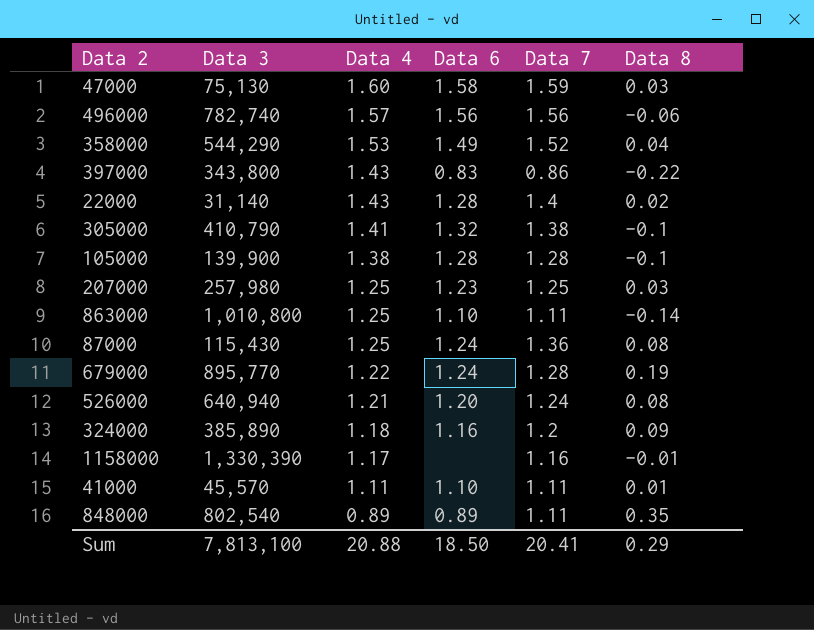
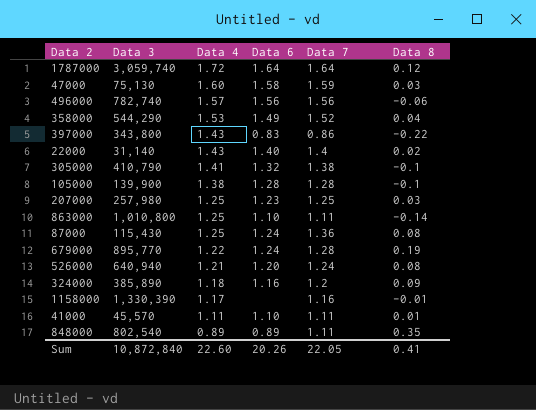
row 1787000: none -> 3,059,740 | 1.72 | 1.64 | 1.64 | 0.12
22000 | Data 6: 1.28 -> 1.40
Sum | Data 3: 7,813,100 -> 10,872,840
Sum | Data 4: 20.88 -> 22.60
Sum | Data 6: 18.50 -> 20.26
Sum | Data 7: 20.41 -> 22.05
Sum | Data 8: 0.29 -> 0.41

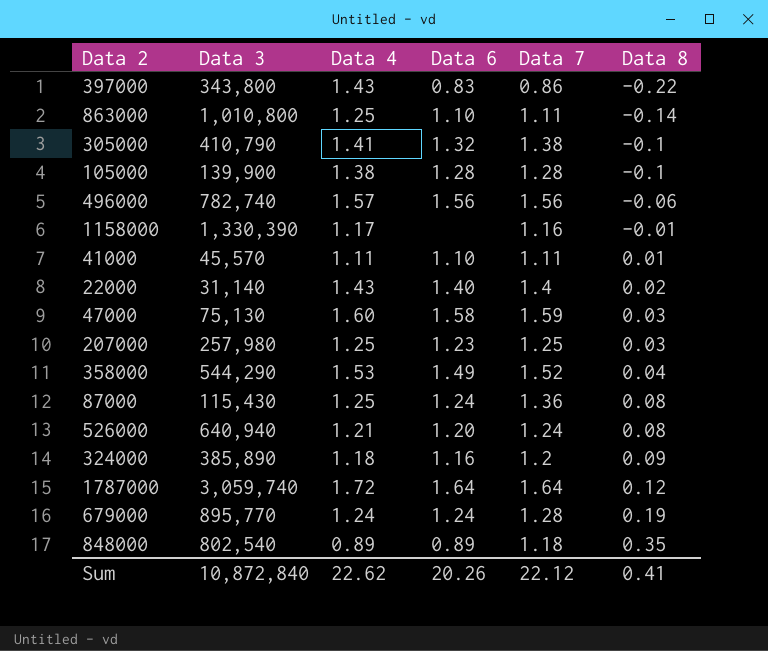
row order: Data 4 descending -> Data 8 ascending
679000 | Data 4: 1.22 -> 1.24
848000 | Data 7: 1.11 -> 1.18
Sum | Data 4: 22.60 -> 22.62
Sum | Data 7: 22.05 -> 22.12

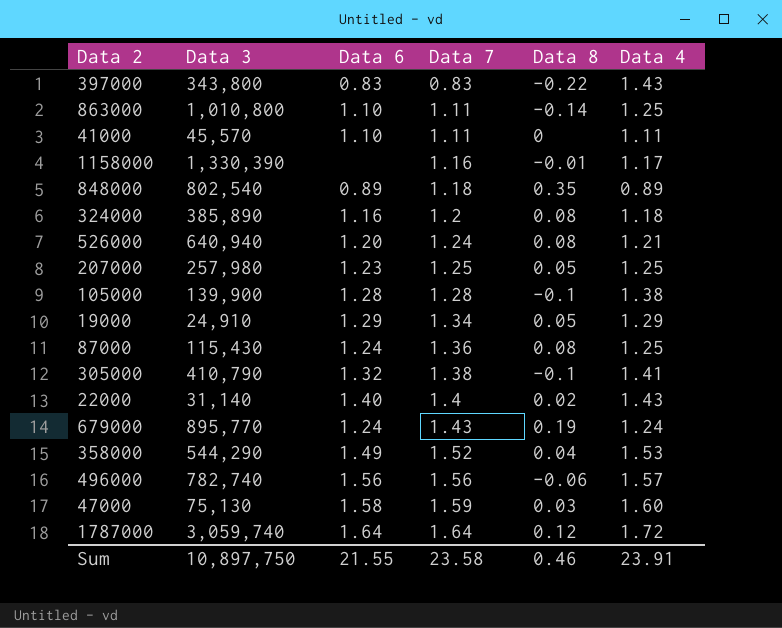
row order: Data 8 ascending -> Data 7 ascending
column Data 4 | position: 3 -> 6
397000 | Data 7: 0.86 -> 0.83
41000 | Data 8: 0.01 -> 0
324000 | Data 8: 0.09 -> 0.08
207000 | Data 8: 0.03 -> 0.05
row 19000: none -> 24,910 | 1.29 | 1.34 | 0.05 | 1.29
679000 | Data 7: 1.28 -> 1.43
Sum | Data 3: 10,872,840 -> 10,897,750
Sum | Data 6: 20.26 -> 21.55
Sum | Data 7: 22.12 -> 23.58
Sum | Data 8: 0.41 -> 0.46
Sum | Data 4: 22.62 -> 23.91

